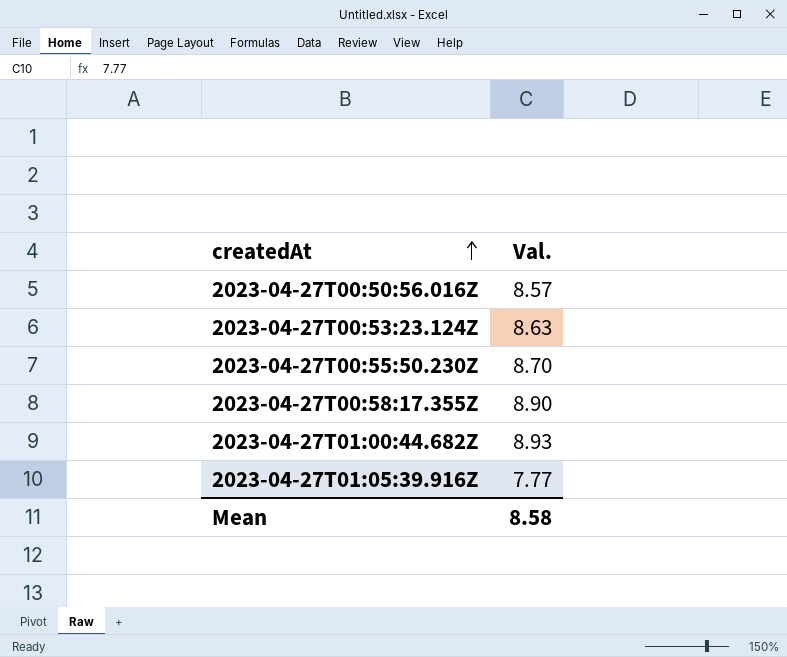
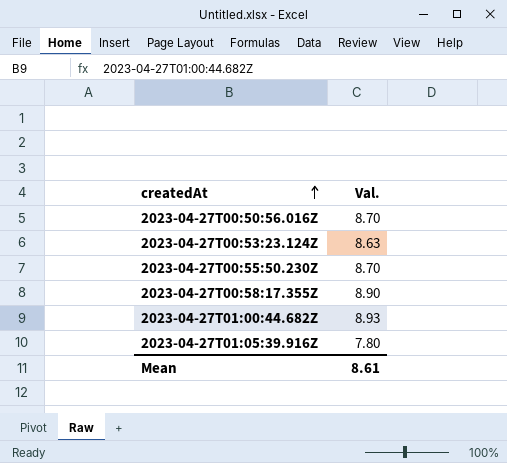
2023-04-27T00:50:56.016Z | Val.: 8.57 -> 8.70
2023-04-27T01:05:39.916Z | Val.: 7.77 -> 7.80
Mean | Val.: 8.58 -> 8.61

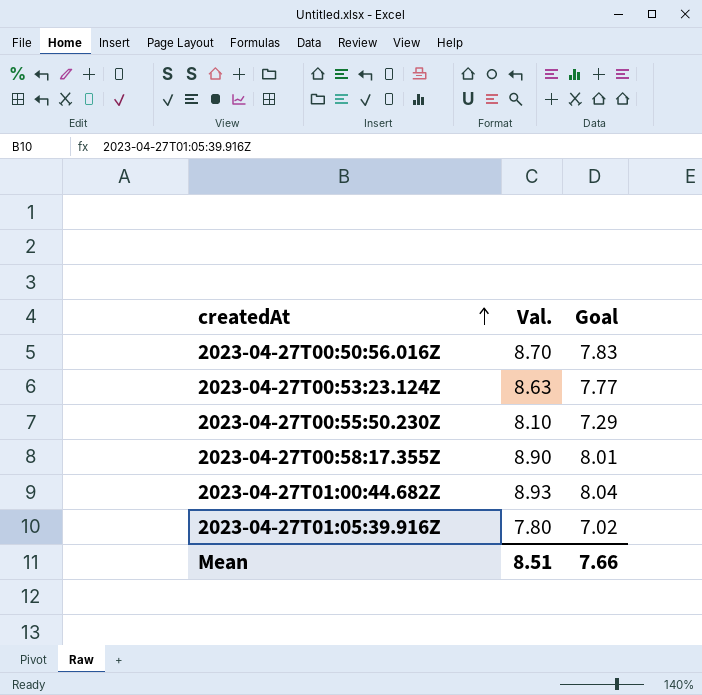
column Goal | formula: none -> [Val.] * 0.9
2023-04-27T00:55:50.230Z | Val.: 8.70 -> 8.10
Mean | Val.: 8.61 -> 8.51

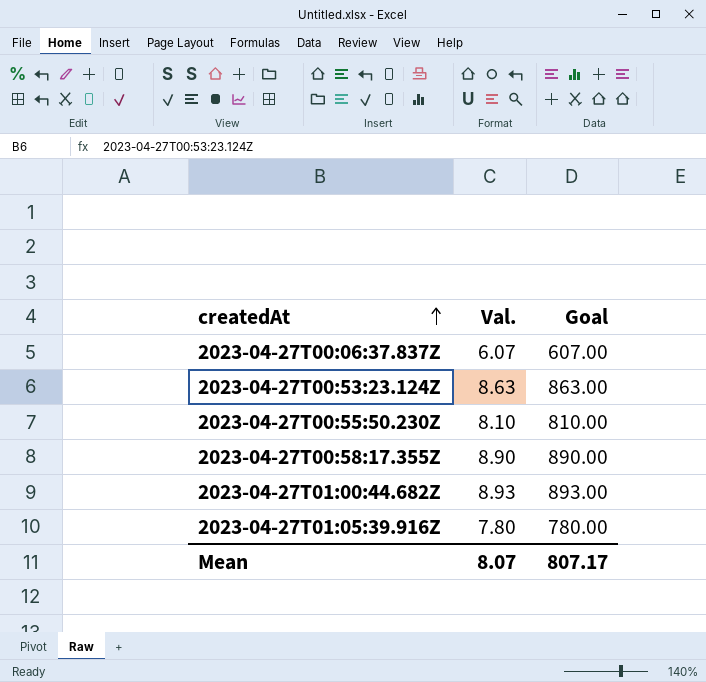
column Goal | formula: [Val.] * 0.9 -> [Val.] * 100
row 2023-04-27T00:50:56.016Z: 8.70 | 7.83 -> none
row 2023-04-27T00:06:37.837Z: none -> 6.07 | 607.00
Mean | Val.: 8.51 -> 8.07
Mean | Goal: 7.66 -> 807.17

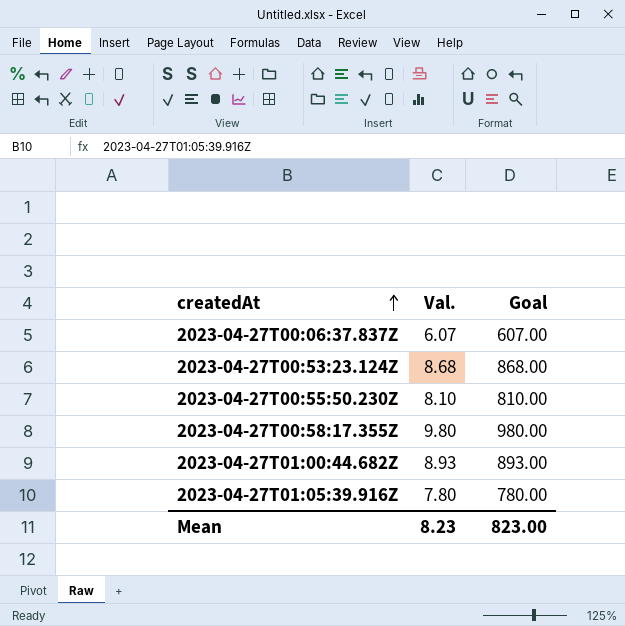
2023-04-27T00:53:23.124Z | Val.: 8.63 -> 8.68
2023-04-27T00:53:23.124Z | Goal: 863.00 -> 868.00
2023-04-27T00:58:17.355Z | Val.: 8.90 -> 9.80
2023-04-27T00:58:17.355Z | Goal: 890.00 -> 980.00
Mean | Val.: 8.07 -> 8.23
Mean | Goal: 807.17 -> 823.00

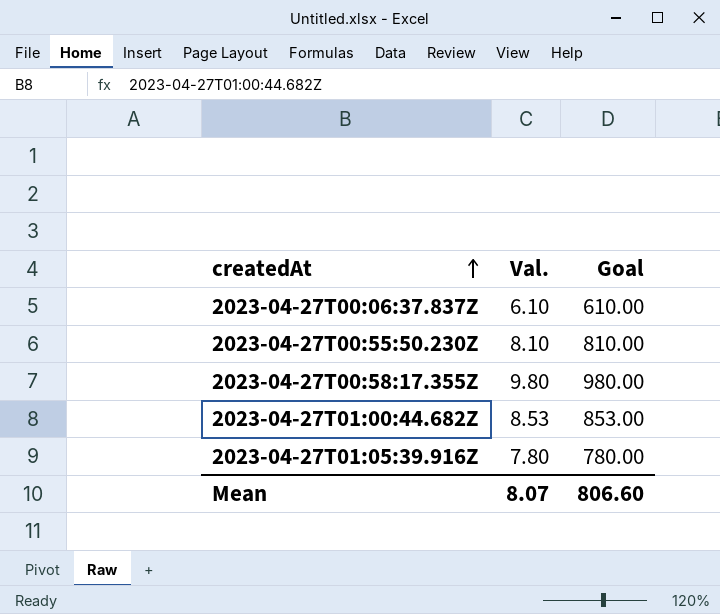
row 2023-04-27T00:53:23.124Z: 8.68 | 868.00 -> none
2023-04-27T00:06:37.837Z | Val.: 6.07 -> 6.10
2023-04-27T00:06:37.837Z | Goal: 607.00 -> 610.00
2023-04-27T01:00:44.682Z | Val.: 8.93 -> 8.53
2023-04-27T01:00:44.682Z | Goal: 893.00 -> 853.00
Mean | Val.: 8.23 -> 8.07
Mean | Goal: 823.00 -> 806.60

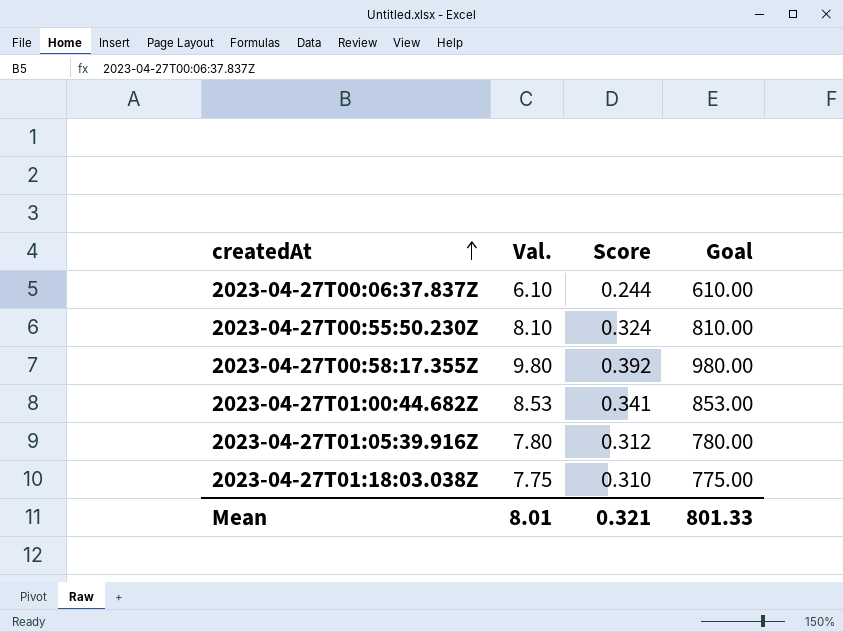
column Score | formula: none -> [Val.] * 0.04
row 2023-04-27T01:18:03.038Z: none -> 7.75 | 0.310 | 775.00
Mean | Val.: 8.07 -> 8.01
Mean | Goal: 806.60 -> 801.33

